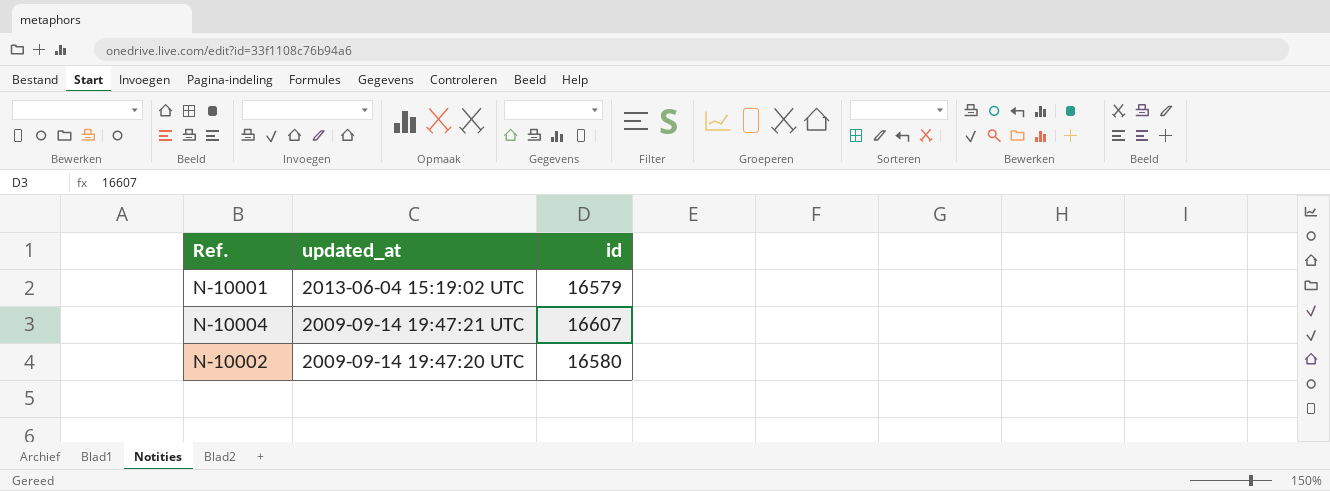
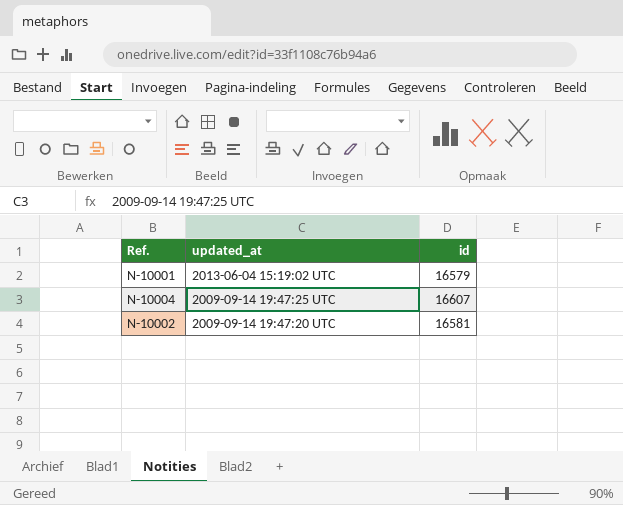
N-10004 | updated_at: 2009-09-14 19:47:21 UTC -> 2009-09-14 19:47:25 UTC
N-10002 | id: 16580 -> 16581

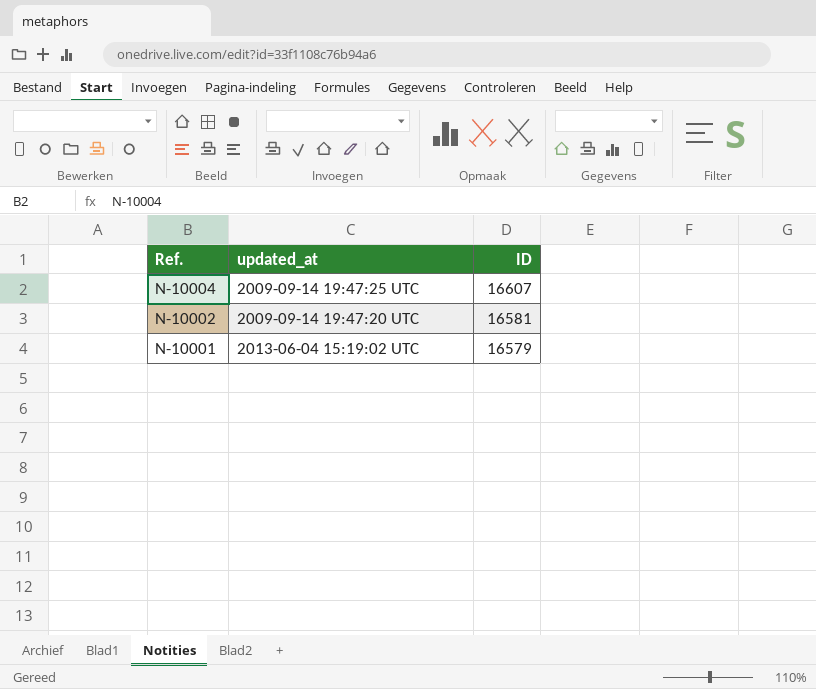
row order: updated_at descending -> Ref. descending
column name: id -> ID

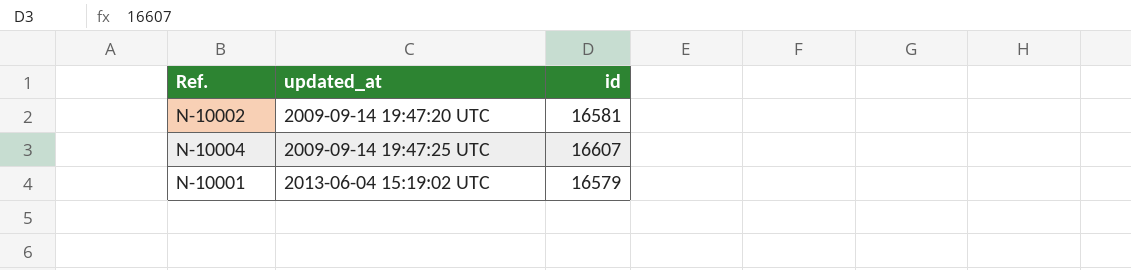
row order: Ref. descending -> updated_at ascending
column name: ID -> id

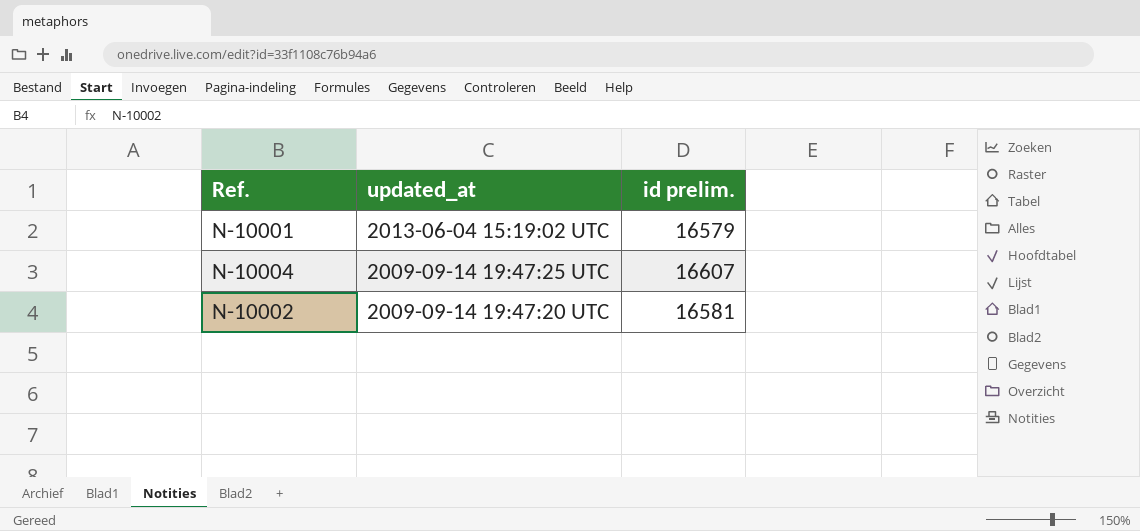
row order: updated_at ascending -> updated_at descending
column name: id -> id prelim.

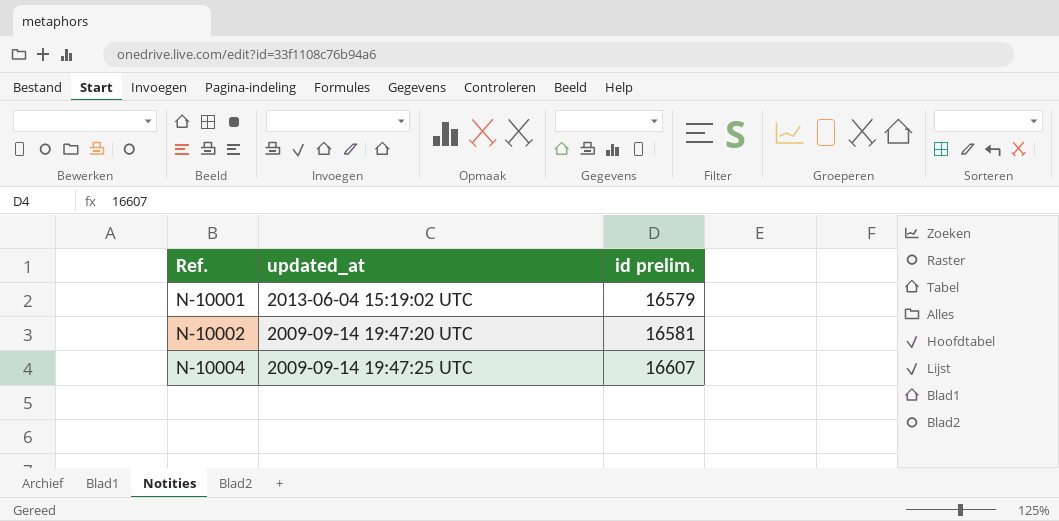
row order: updated_at descending -> Ref. ascending

